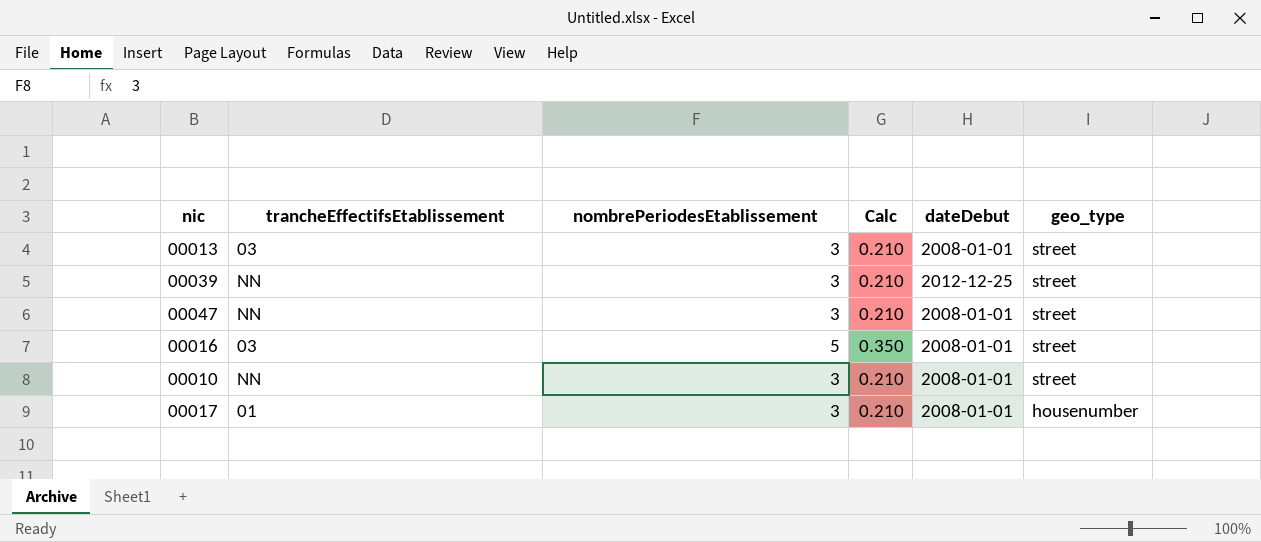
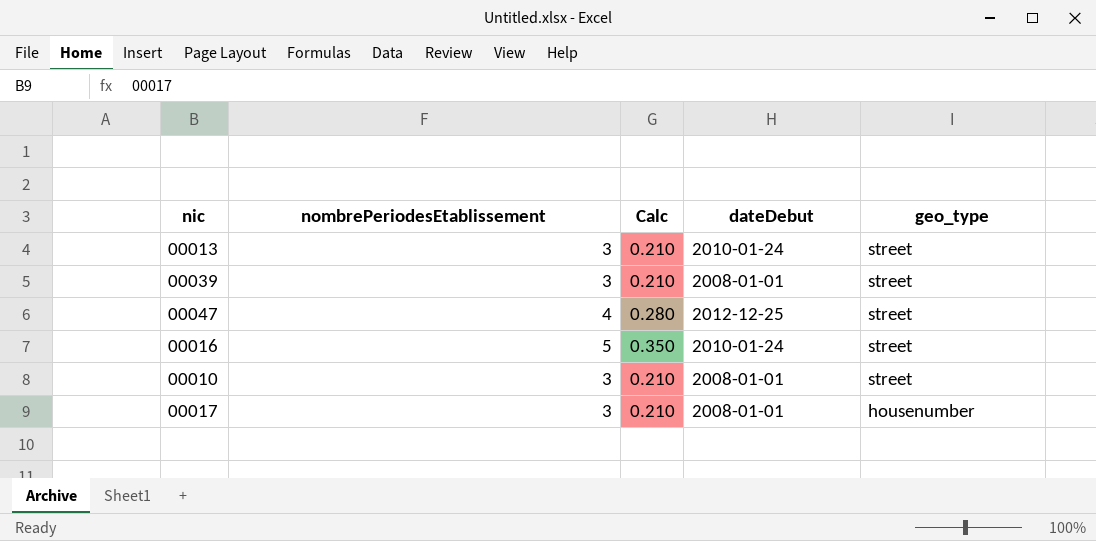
column trancheEffectifsEtablissement | position: 2 -> none
00013 | dateDebut: 2008-01-01 -> 2010-01-24
00039 | dateDebut: 2012-12-25 -> 2008-01-01
00047 | nombrePeriodesEtablissement: 3 -> 4
00047 | Calc: 0.210 -> 0.280
00047 | dateDebut: 2008-01-01 -> 2012-12-25
00016 | dateDebut: 2008-01-01 -> 2010-01-24

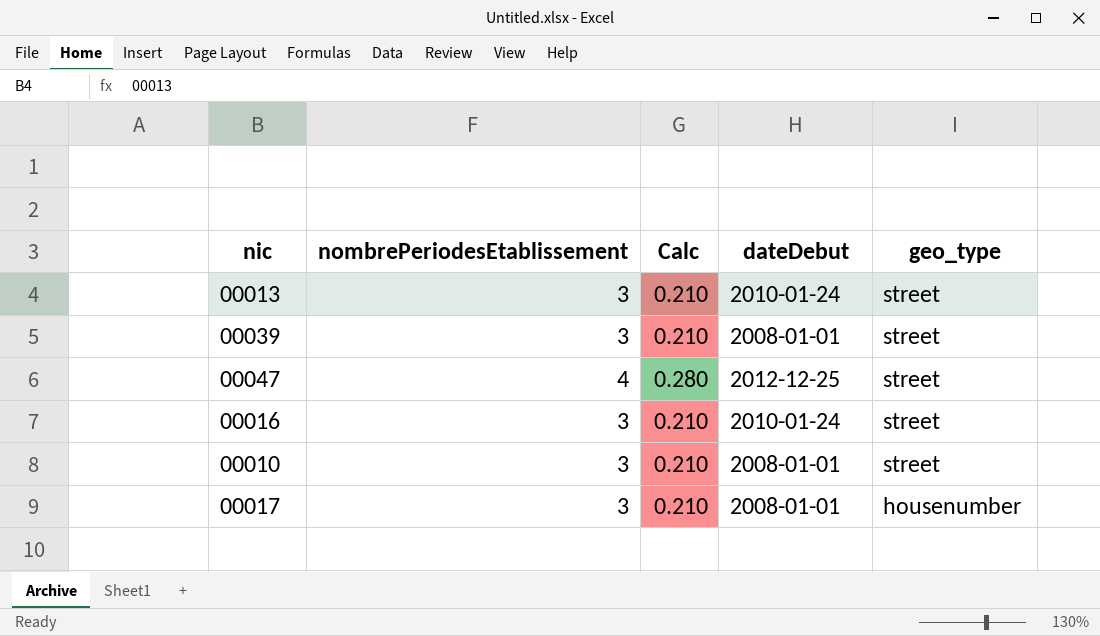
00016 | nombrePeriodesEtablissement: 5 -> 3
00016 | Calc: 0.350 -> 0.210

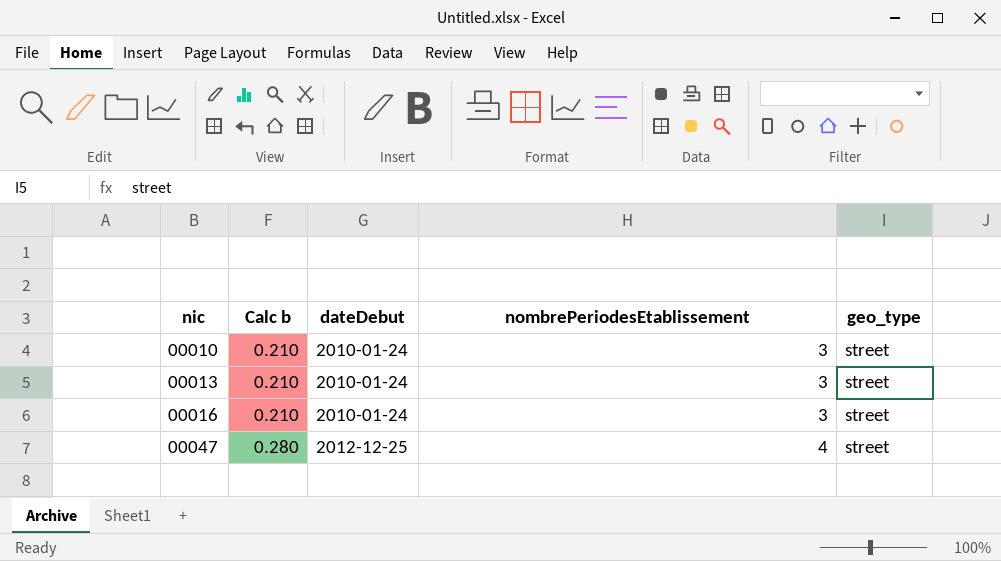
row order: geo_type descending -> nic ascending
column name: Calc -> Calc b
column nombrePeriodesEtablissement | position: 2 -> 4
row 00039: 3 | 0.210 | 2008-01-01 | street -> none
row 00017: 3 | 0.210 | 2008-01-01 | housenumber -> none
00010 | dateDebut: 2008-01-01 -> 2010-01-24

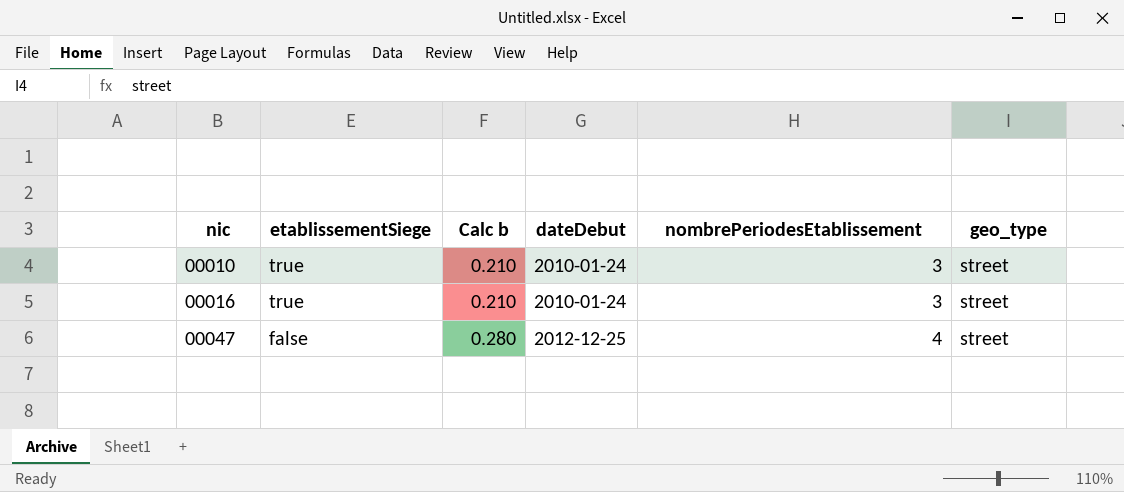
column etablissementSiege | position: none -> 2
row 00013: 0.210 | 2010-01-24 | 3 | street -> none

